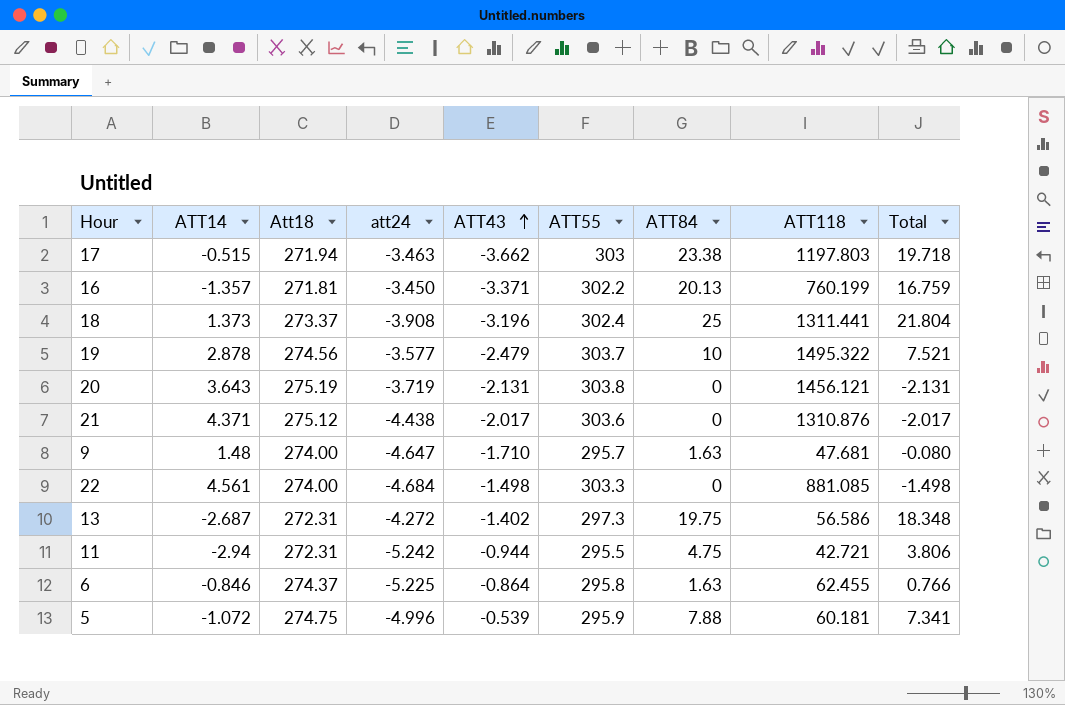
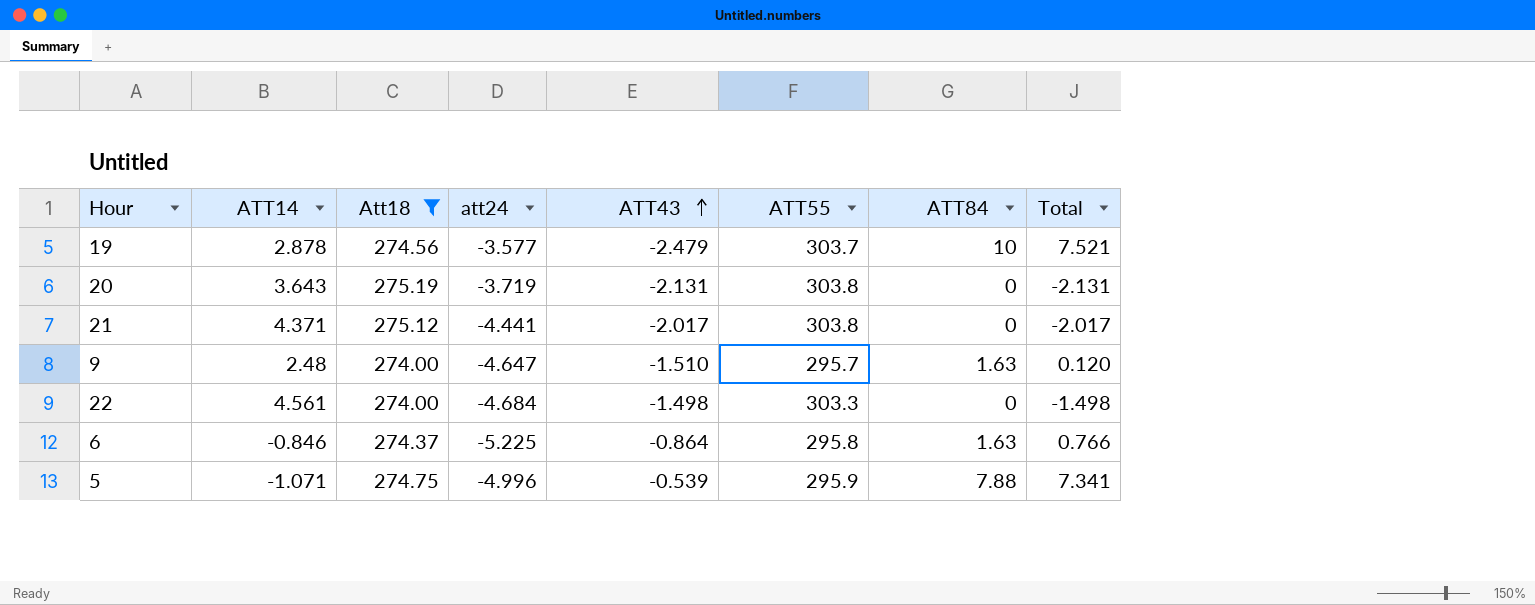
filter: none -> Att18 >= 274.00
column ATT118 | position: 8 -> none
21 | att24: -4.438 -> -4.441
21 | ATT55: 303.6 -> 303.8
9 | ATT14: 1.48 -> 2.48
9 | ATT43: -1.710 -> -1.510
9 | Total: -0.080 -> 0.120
5 | ATT14: -1.072 -> -1.071

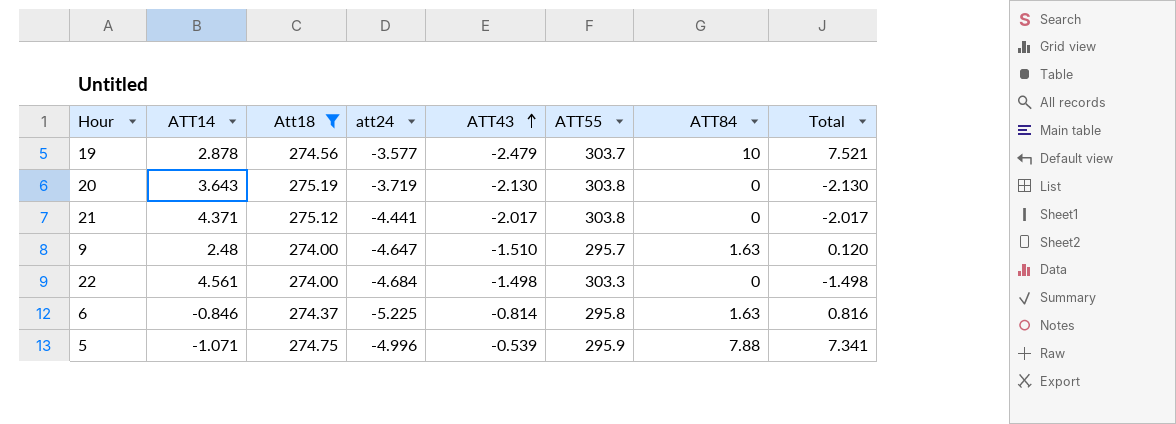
20 | ATT43: -2.131 -> -2.130
20 | Total: -2.131 -> -2.130
6 | ATT43: -0.864 -> -0.814
6 | Total: 0.766 -> 0.816

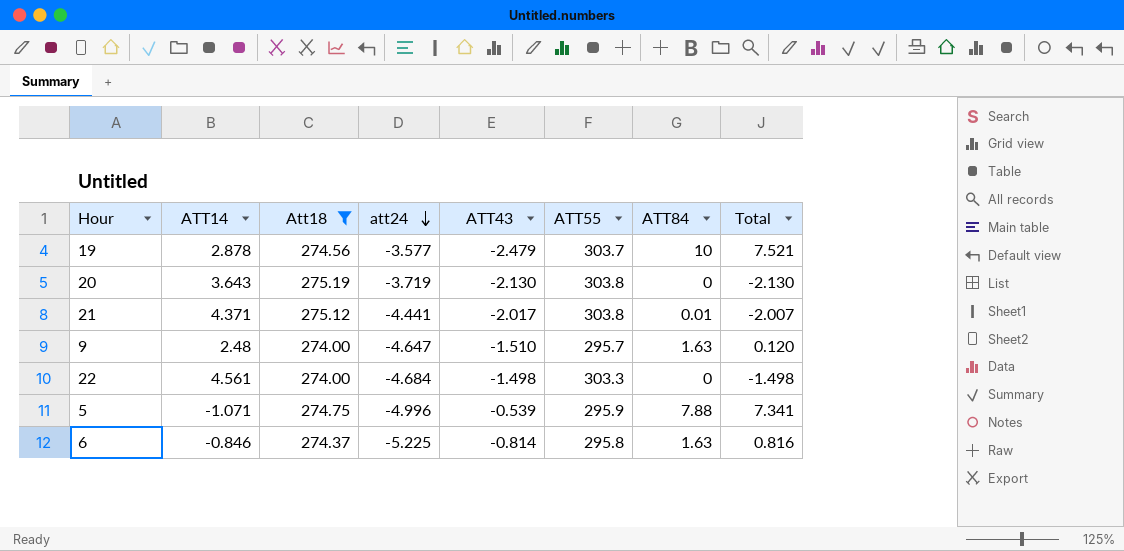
row order: ATT43 ascending -> att24 descending
21 | ATT84: 0 -> 0.01
21 | Total: -2.017 -> -2.007

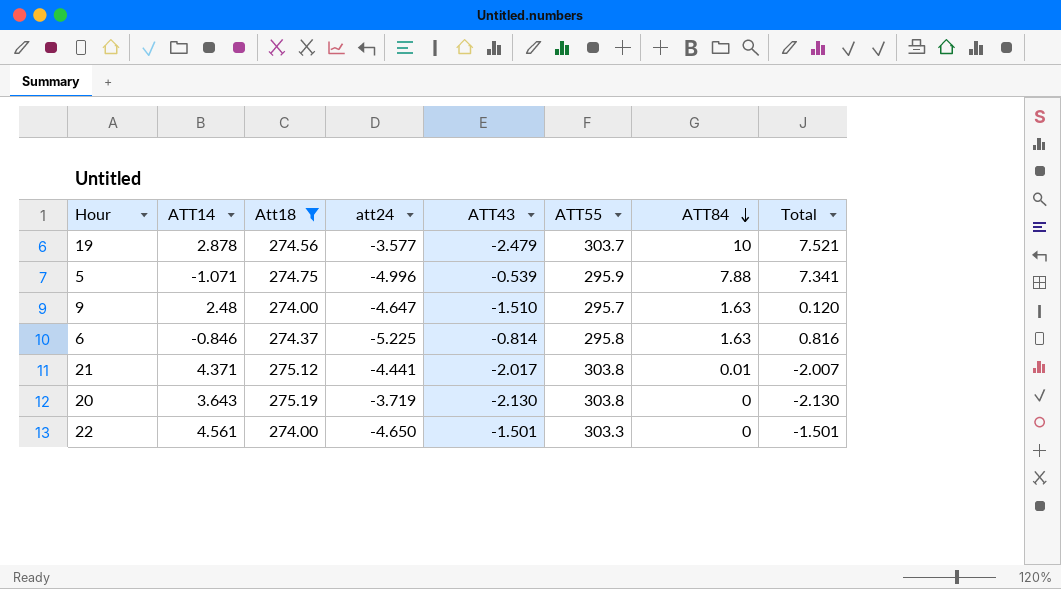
row order: att24 descending -> ATT84 descending
22 | att24: -4.684 -> -4.650
22 | ATT43: -1.498 -> -1.501
22 | Total: -1.498 -> -1.501

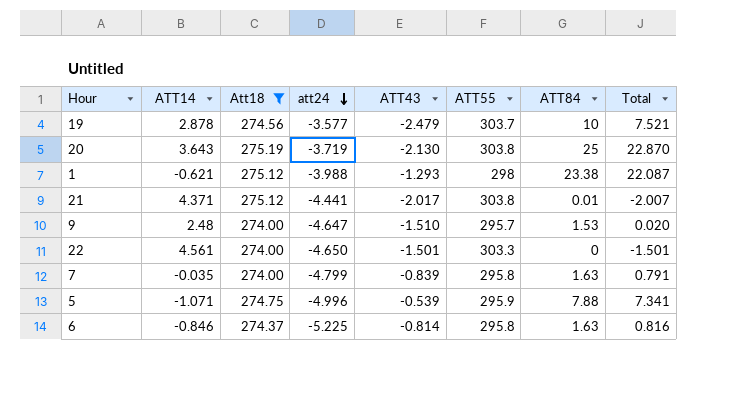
row order: ATT84 descending -> att24 descending
20 | ATT84: 0 -> 25
20 | Total: -2.130 -> 22.870
row 1: none -> -0.621 | 275.12 | -3.988 | -1.293 | 298 | 23.38 | 22.087
9 | ATT84: 1.63 -> 1.53
9 | Total: 0.120 -> 0.020
row 7: none -> -0.035 | 274.00 | -4.799 | -0.839 | 295.8 | 1.63 | 0.791

